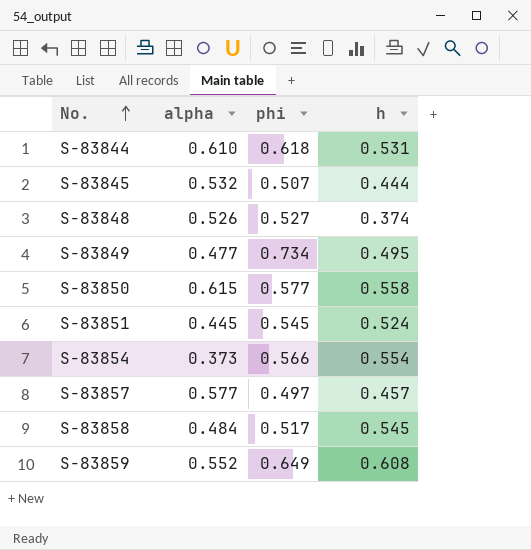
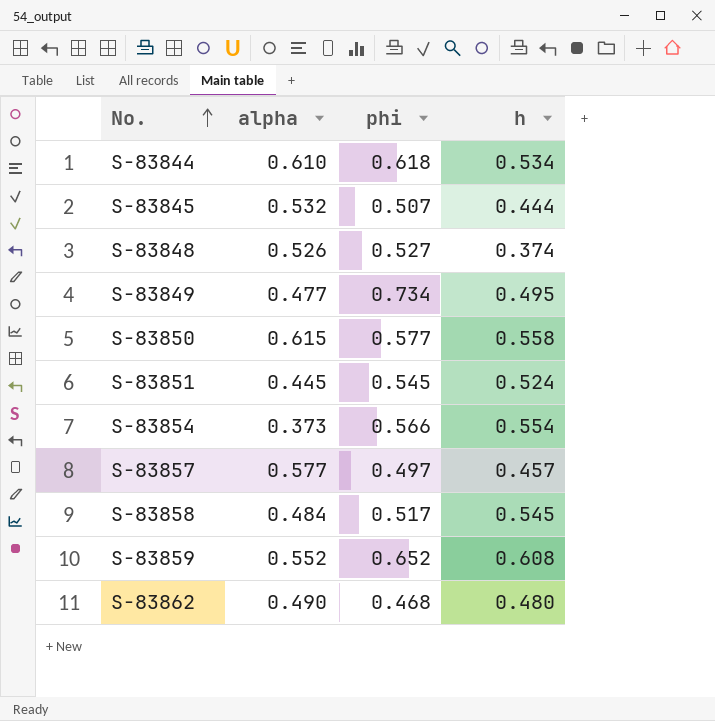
S-83844 | h: 0.531 -> 0.534
S-83859 | phi: 0.649 -> 0.652
row S-83862: none -> 0.490 | 0.468 | 0.480

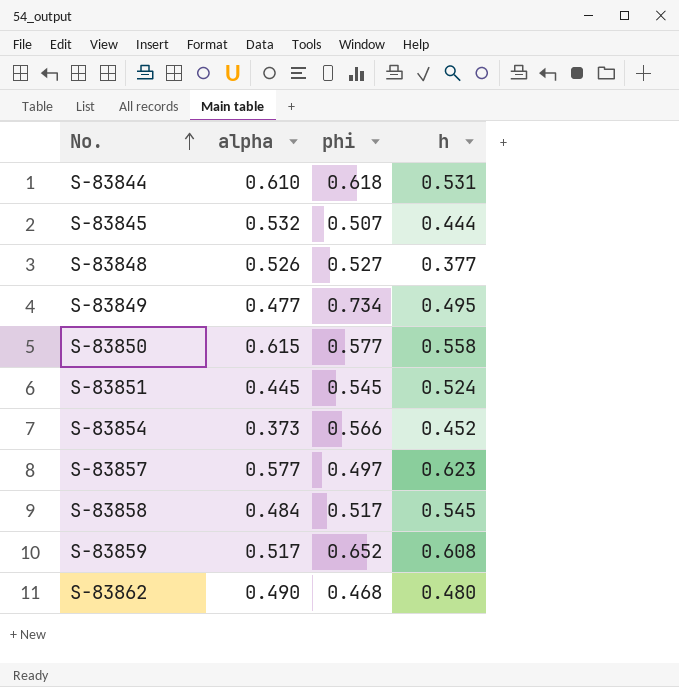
S-83844 | h: 0.534 -> 0.531
S-83848 | h: 0.374 -> 0.377
S-83854 | h: 0.554 -> 0.452
S-83857 | h: 0.457 -> 0.623
S-83859 | alpha: 0.552 -> 0.517

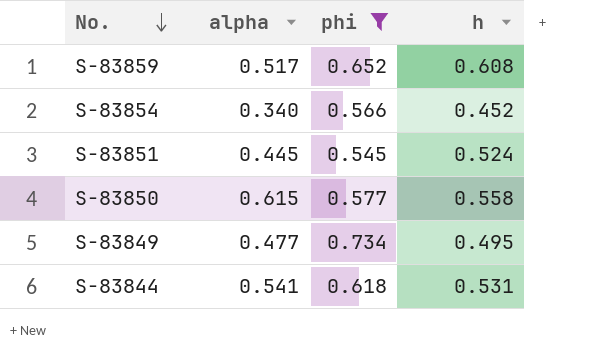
filter: none -> phi >= 0.545
row order: No. ascending -> No. descending
S-83854 | alpha: 0.373 -> 0.340
S-83844 | alpha: 0.610 -> 0.541

